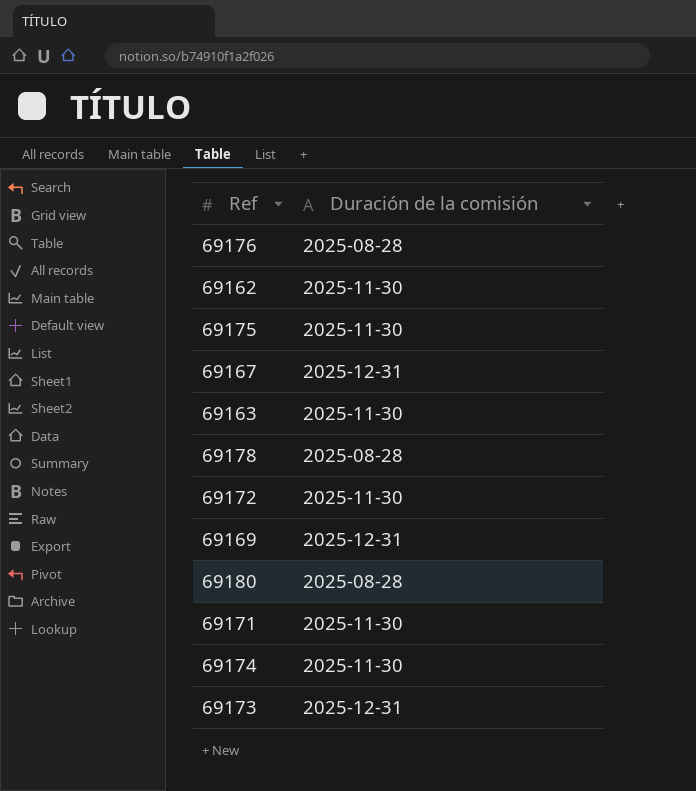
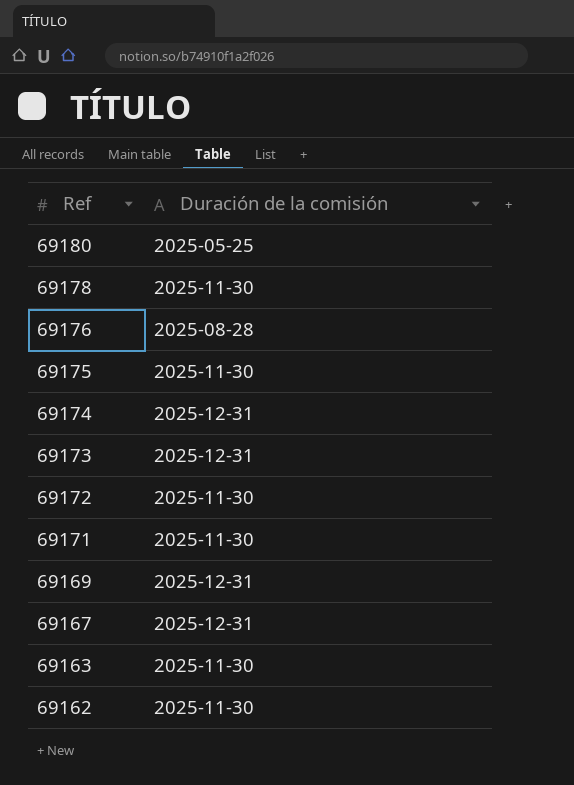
row order: none -> Ref descending
69180 | Duración de la comisión: 2025-08-28 -> 2025-05-25
69178 | Duración de la comisión: 2025-08-28 -> 2025-11-30
69174 | Duración de la comisión: 2025-11-30 -> 2025-12-31

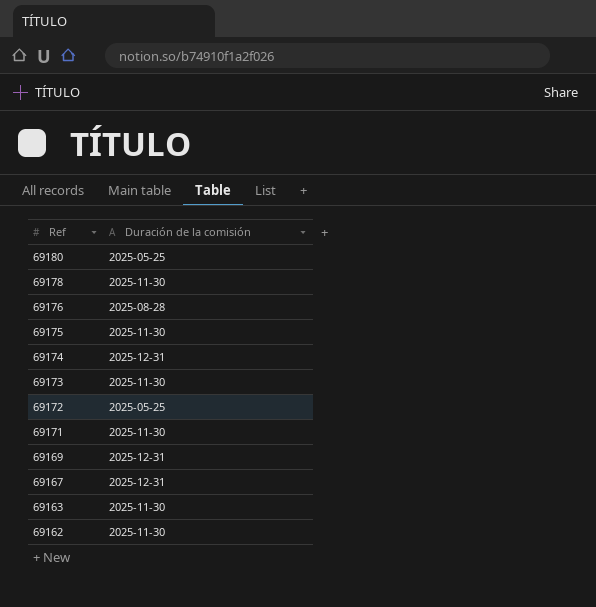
69173 | Duración de la comisión: 2025-12-31 -> 2025-11-30
69172 | Duración de la comisión: 2025-11-30 -> 2025-05-25

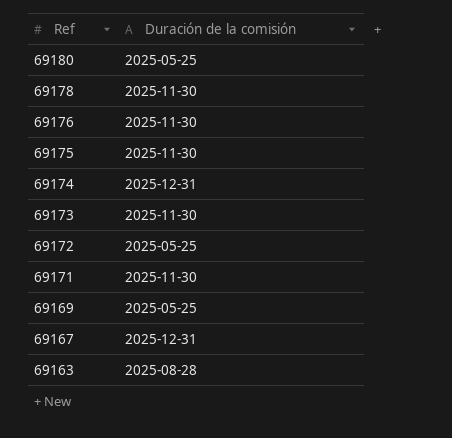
row 69162: 2025-11-30 -> none
69176 | Duración de la comisión: 2025-08-28 -> 2025-11-30
69169 | Duración de la comisión: 2025-12-31 -> 2025-05-25
69163 | Duración de la comisión: 2025-11-30 -> 2025-08-28

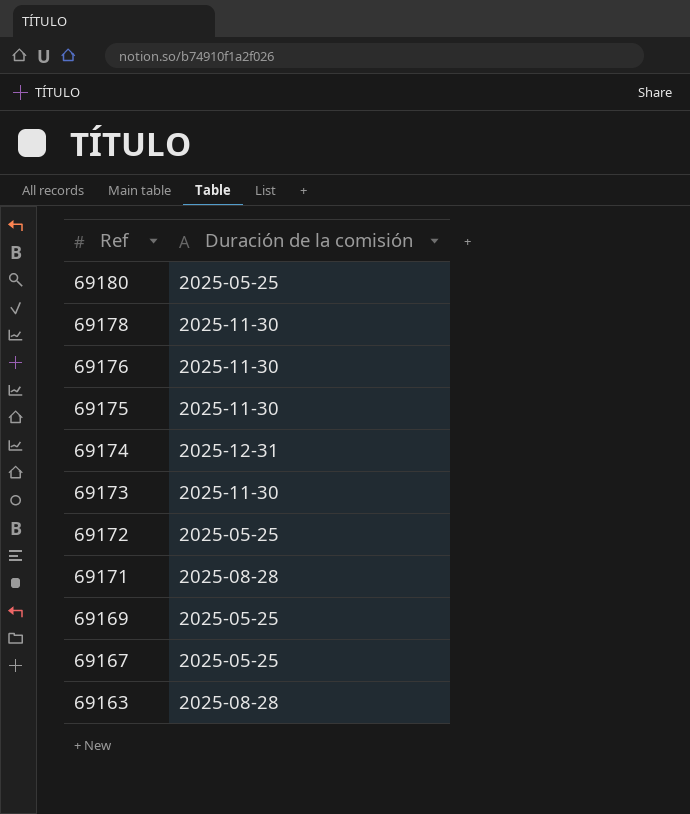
69171 | Duración de la comisión: 2025-11-30 -> 2025-08-28
69167 | Duración de la comisión: 2025-12-31 -> 2025-05-25

